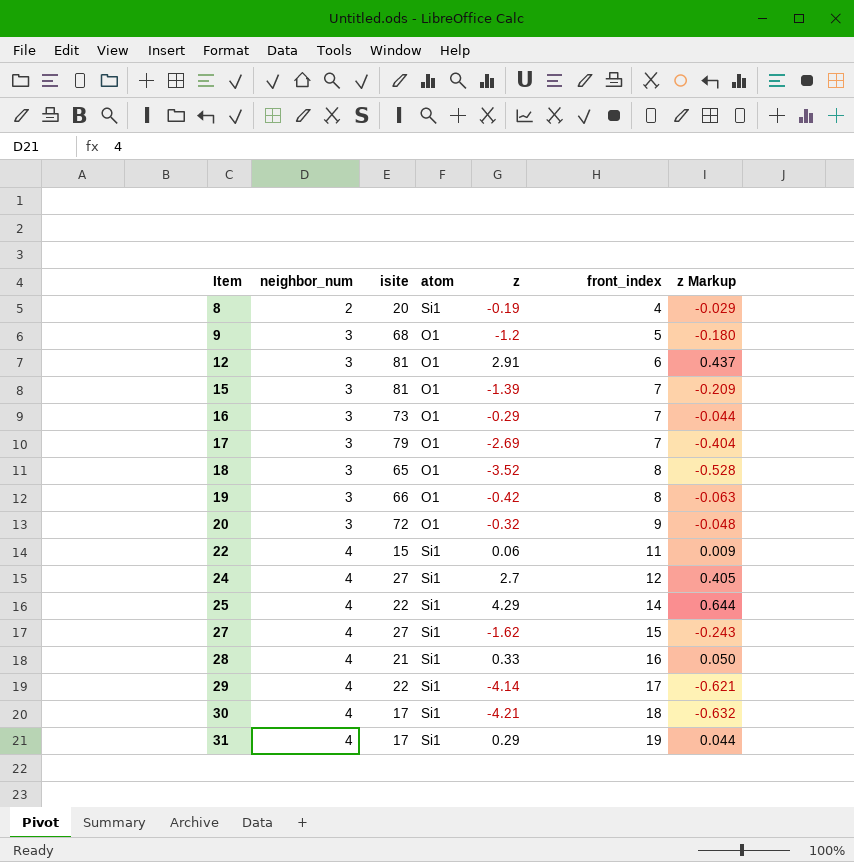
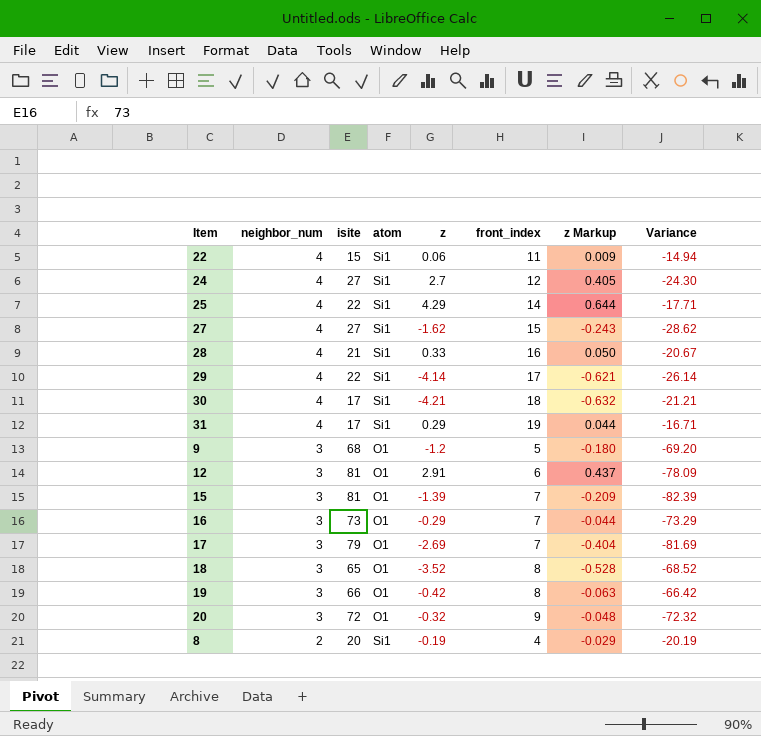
row order: Item ascending -> neighbor_num descending
column Variance | formula: none -> [z] - [isite]

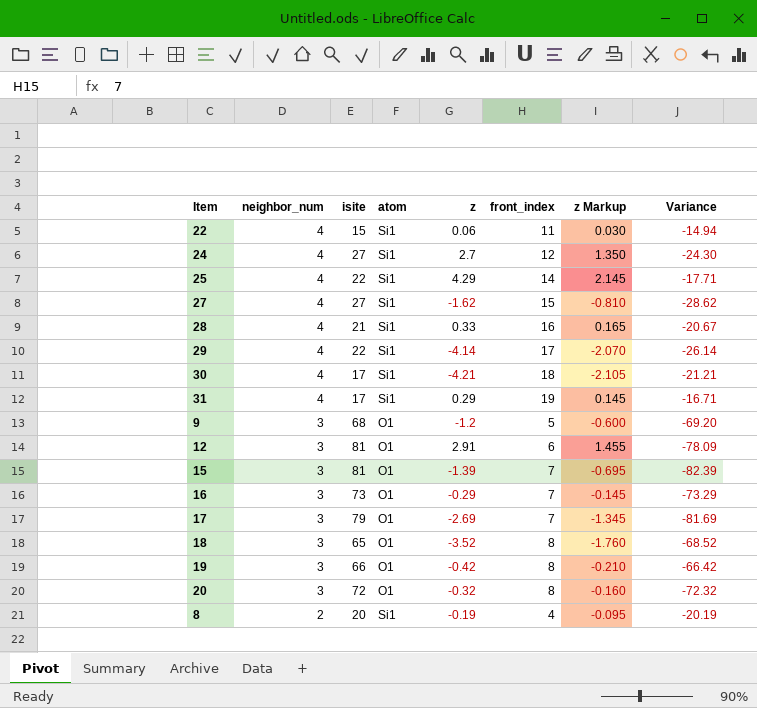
column z Markup | formula: [z] * 0.15 -> [z] * 0.5
20 | front_index: 9 -> 8

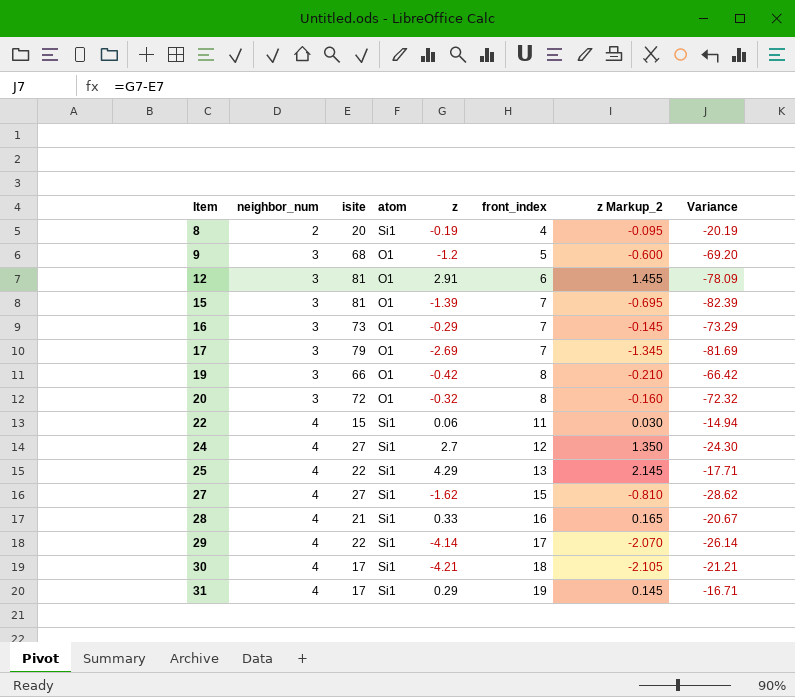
row order: neighbor_num descending -> Item ascending
column name: z Markup -> z Markup_2
row 18: 3 | 65 | O1 | -3.52 | 8 | -1.760 | -68.52 -> none
25 | front_index: 14 -> 13

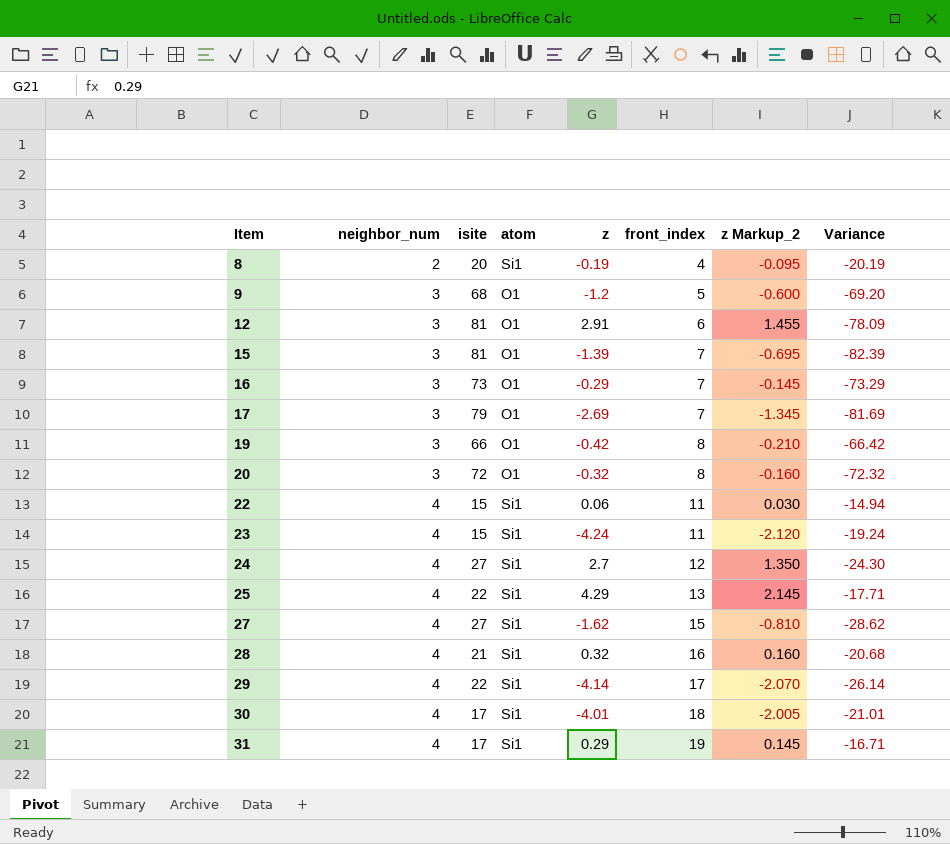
row 23: none -> 4 | 15 | Si1 | -4.24 | 11 | -2.120 | -19.24
28 | z: 0.33 -> 0.32
28 | z Markup_2: 0.165 -> 0.160
28 | Variance: -20.67 -> -20.68
30 | z: -4.21 -> -4.01
30 | z Markup_2: -2.105 -> -2.005
30 | Variance: -21.21 -> -21.01

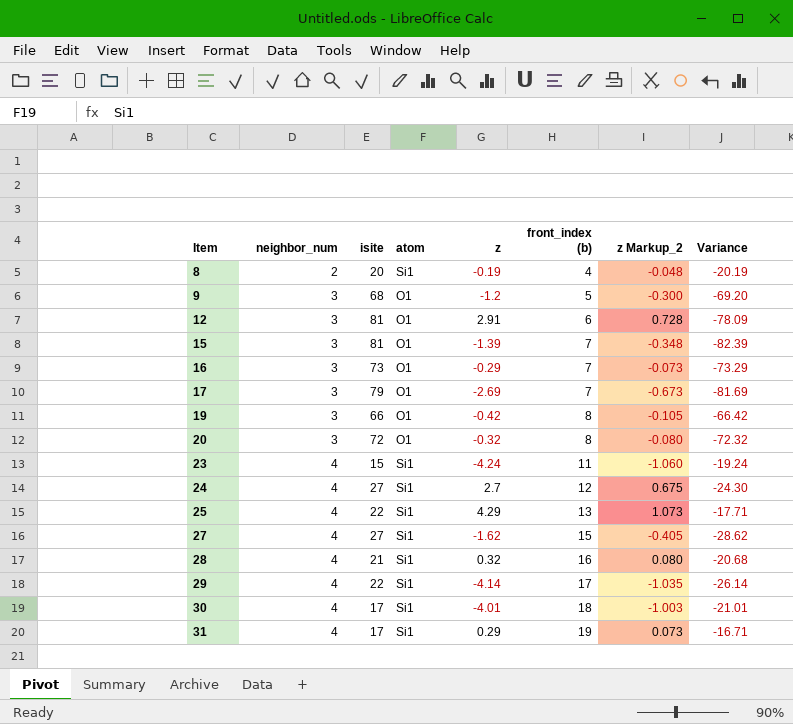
column name: front_index -> front_index (b)
column z Markup_2 | formula: [z] * 0.5 -> [z] * 0.25
row 22: 4 | 15 | Si1 | 0.06 | 11 | 0.030 | -14.94 -> none

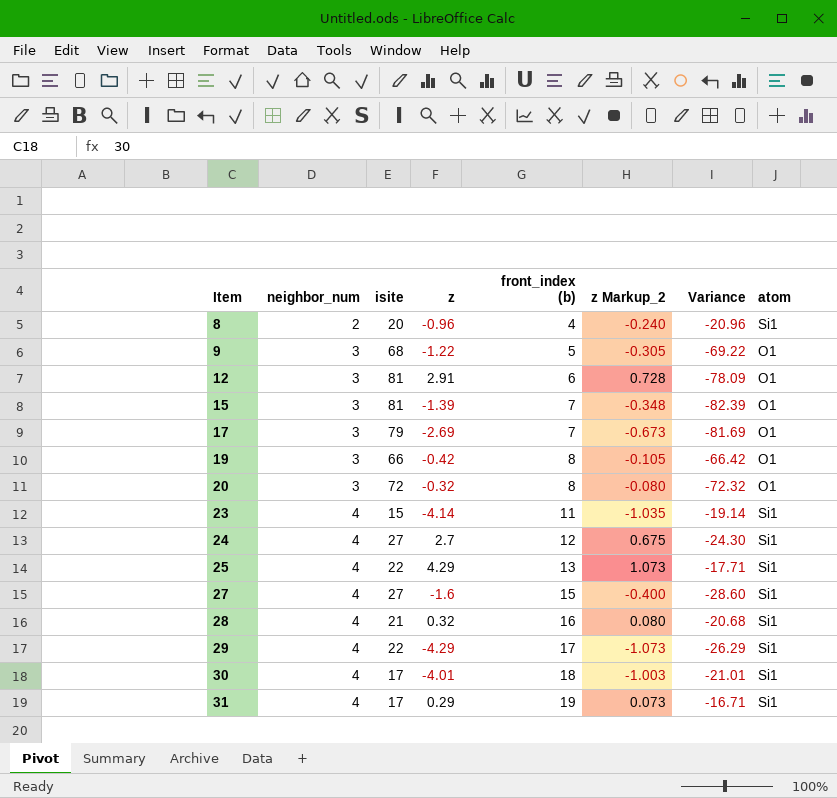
column atom | position: 4 -> 8
row 16: 3 | 73 | O1 | -0.29 | 7 | -0.073 | -73.29 -> none
8 | z: -0.19 -> -0.96
8 | z Markup_2: -0.048 -> -0.240
8 | Variance: -20.19 -> -20.96
9 | z: -1.2 -> -1.22
9 | z Markup_2: -0.300 -> -0.305
9 | Variance: -69.20 -> -69.22
23 | z: -4.24 -> -4.14
23 | z Markup_2: -1.060 -> -1.035
23 | Variance: -19.24 -> -19.14
27 | z: -1.62 -> -1.6
27 | z Markup_2: -0.405 -> -0.400
27 | Variance: -28.62 -> -28.60
29 | z: -4.14 -> -4.29
29 | z Markup_2: -1.035 -> -1.073
29 | Variance: -26.14 -> -26.29

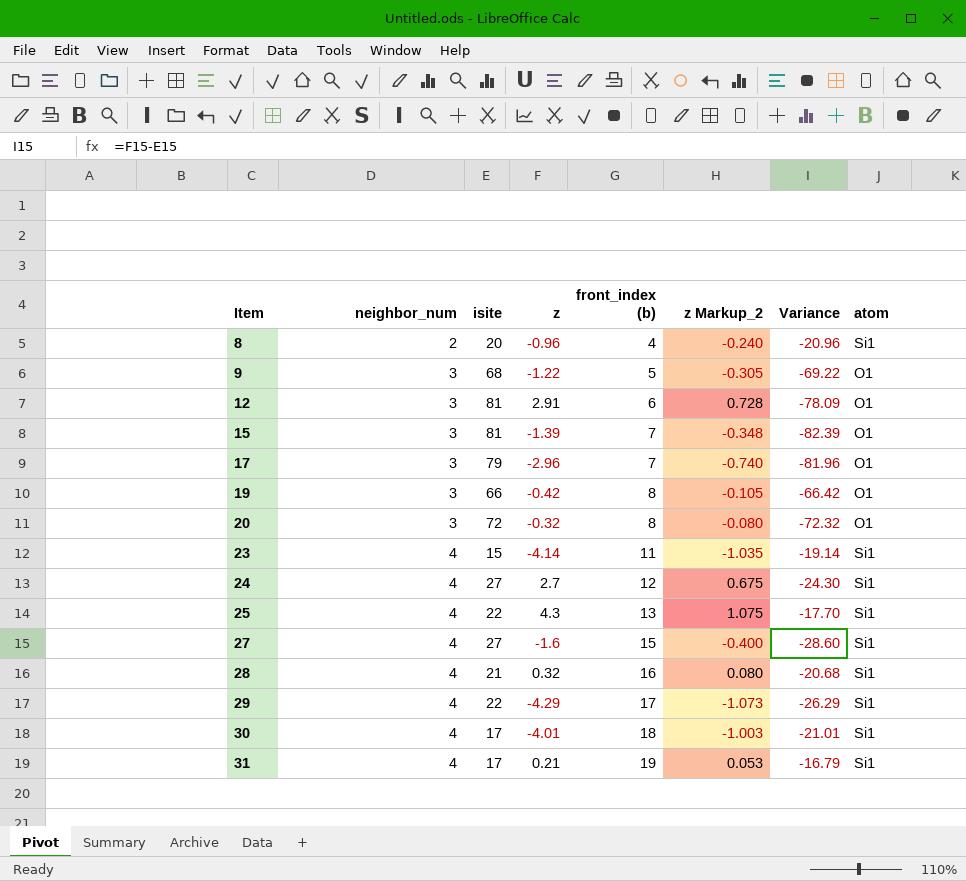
17 | z: -2.69 -> -2.96
17 | z Markup_2: -0.673 -> -0.740
17 | Variance: -81.69 -> -81.96
25 | z: 4.29 -> 4.3
25 | z Markup_2: 1.073 -> 1.075
25 | Variance: -17.71 -> -17.70
31 | z: 0.29 -> 0.21
31 | z Markup_2: 0.073 -> 0.053
31 | Variance: -16.71 -> -16.79

